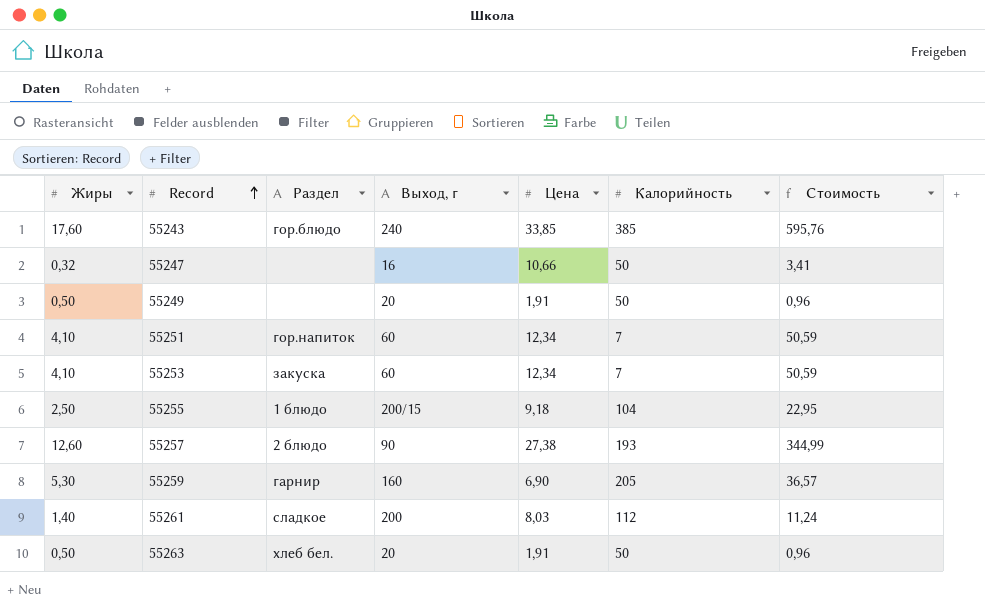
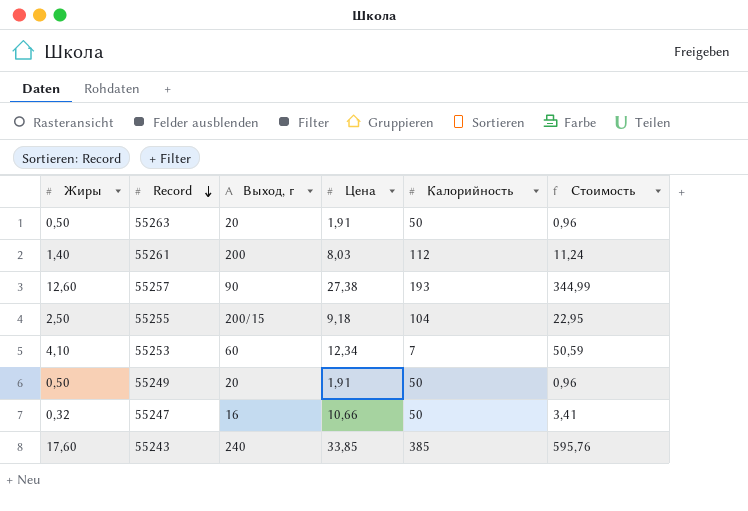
row order: Record ascending -> Record descending
column Раздел | position: 3 -> none
row 55251: 4,10 | гор.напиток | 60 | 12,34 | 7 | 50,59 -> none
row 55259: 5,30 | гарнир | 160 | 6,90 | 205 | 36,57 -> none

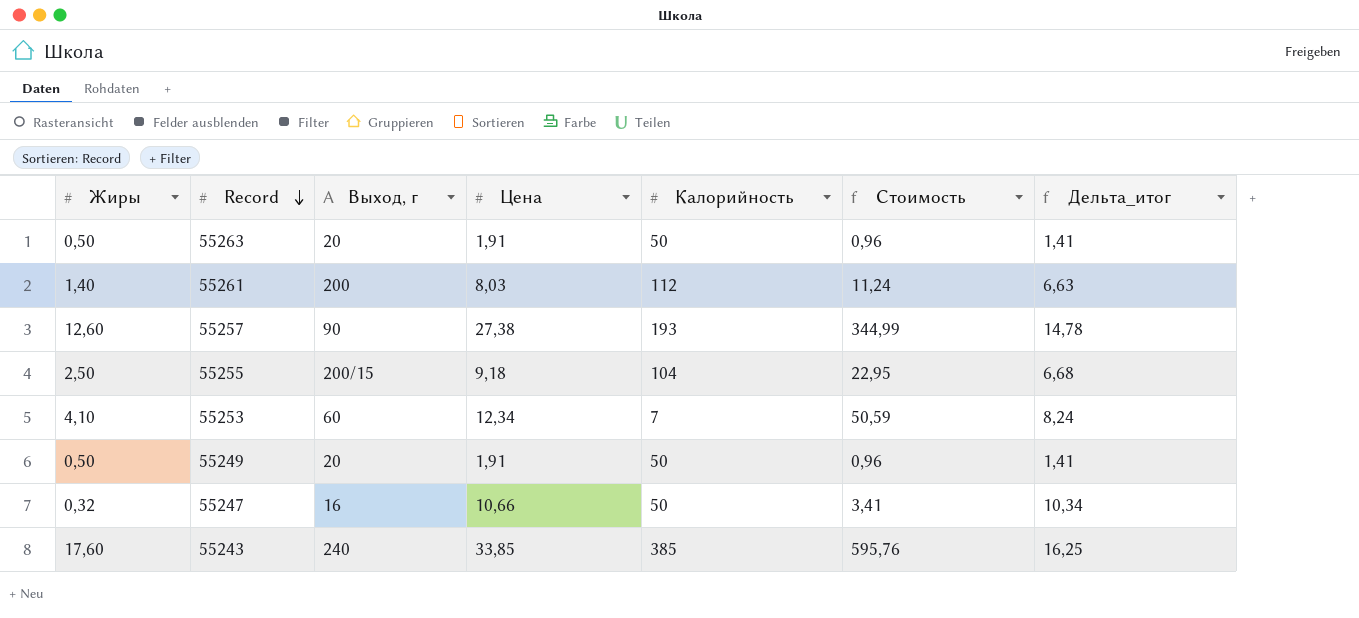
column Дельта_итог | formula: none -> [Цена] - [Жиры]

